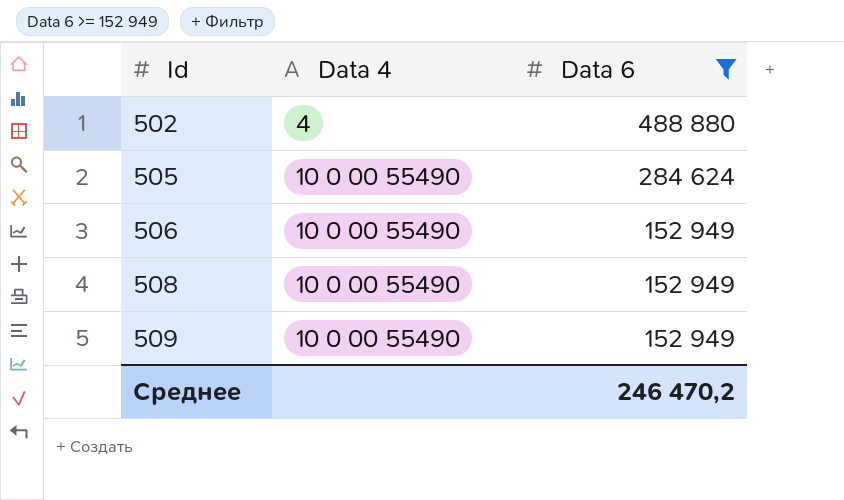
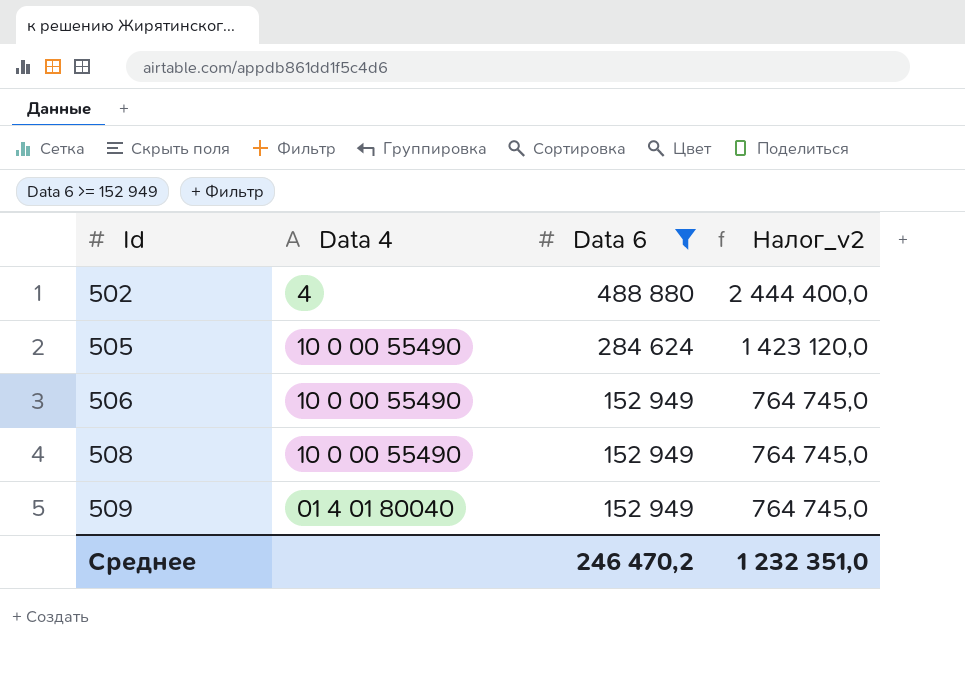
column Налог_v2 | formula: none -> [Data 6] * 5
509 | Data 4: 10 0 00 55490 -> 01 4 01 80040

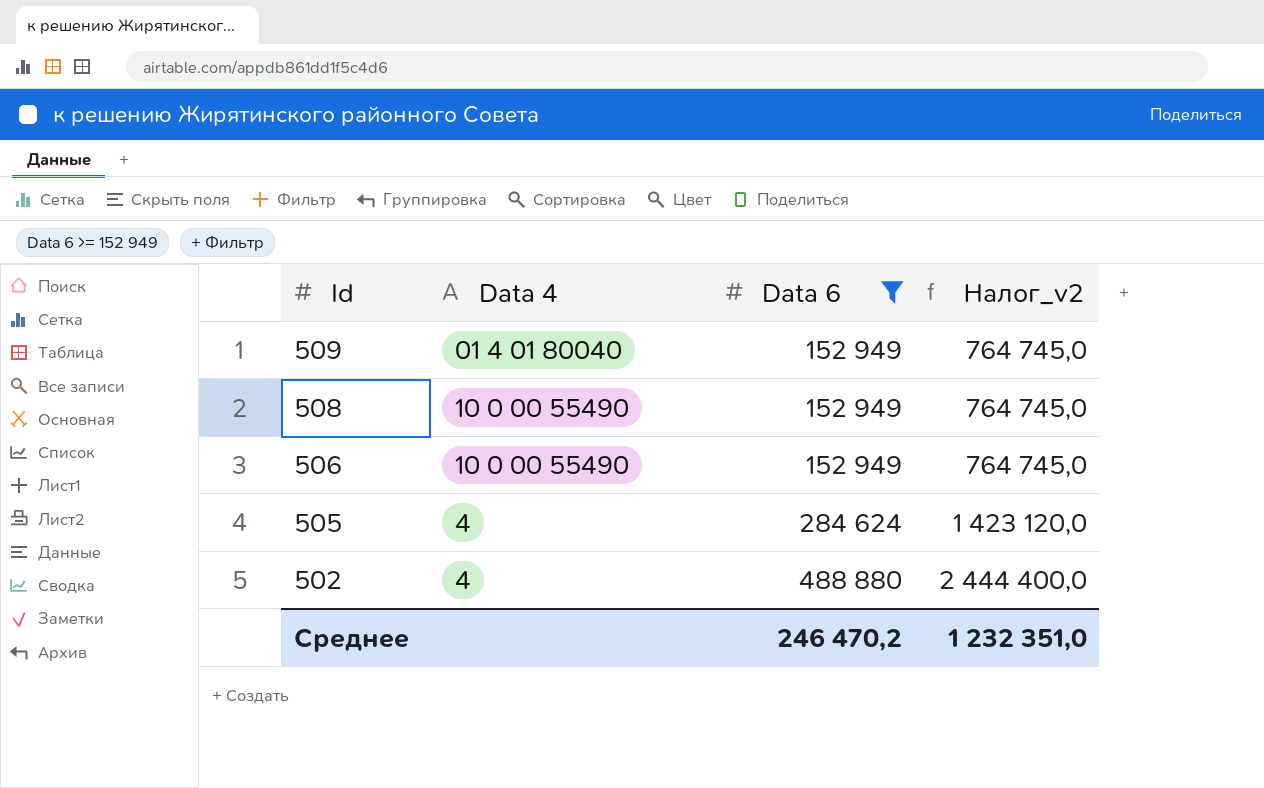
row order: Id ascending -> Id descending
505 | Data 4: 10 0 00 55490 -> 4

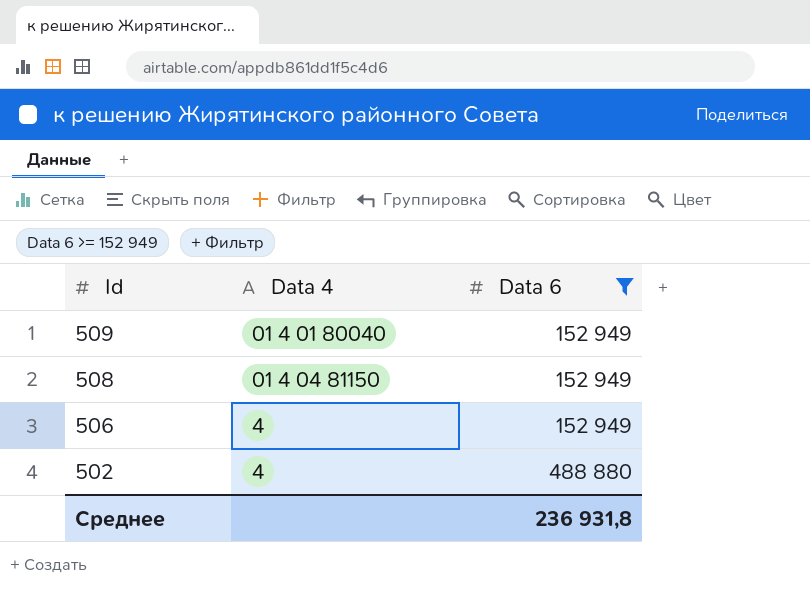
column Налог_v2 | formula: [Data 6] * 5 -> none
row 505: 4 | 284 624 | 1 423 120,0 -> none
508 | Data 4: 10 0 00 55490 -> 01 4 04 81150
506 | Data 4: 10 0 00 55490 -> 4
Среднее | Data 6: 246 470,2 -> 236 931,8

